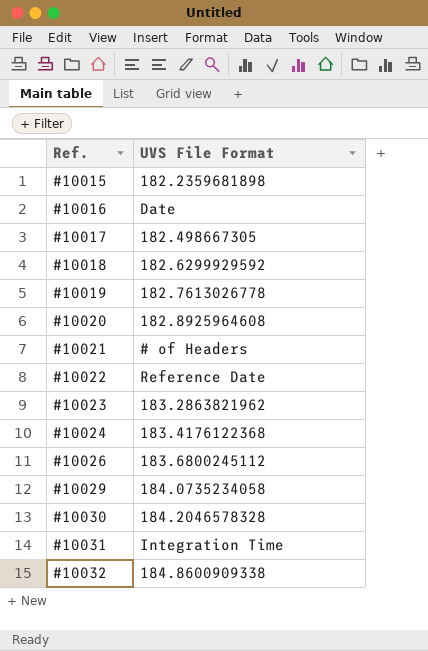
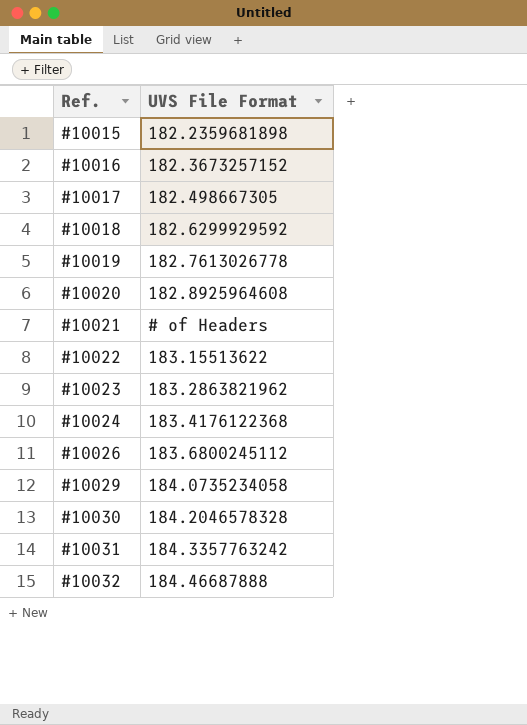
#10016 | UVS File Format: Date -> 182.3673257152
#10022 | UVS File Format: Reference Date -> 183.15513622
#10031 | UVS File Format: Integration Time -> 184.3357763242
#10032 | UVS File Format: 184.8600909338 -> 184.46687888

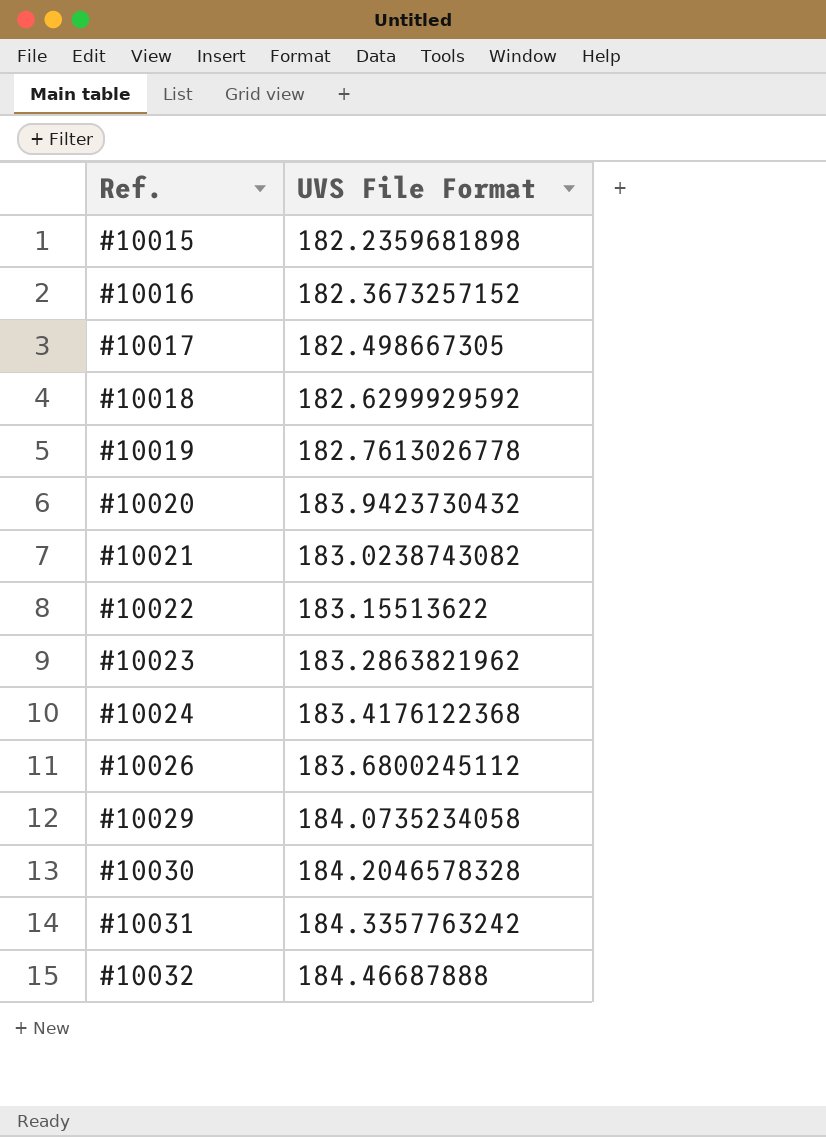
#10020 | UVS File Format: 182.8925964608 -> 183.9423730432
#10021 | UVS File Format: # of Headers -> 183.0238743082

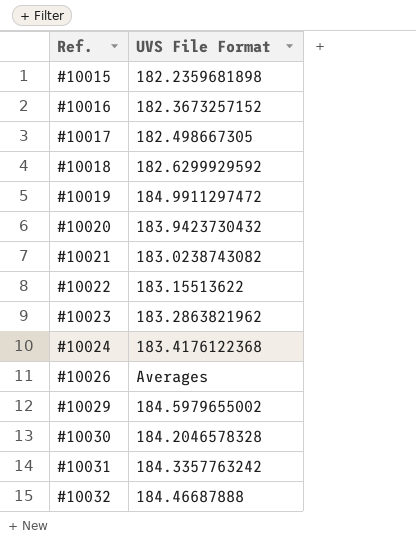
#10019 | UVS File Format: 182.7613026778 -> 184.9911297472
#10026 | UVS File Format: 183.6800245112 -> Averages
#10029 | UVS File Format: 184.0735234058 -> 184.5979655002

